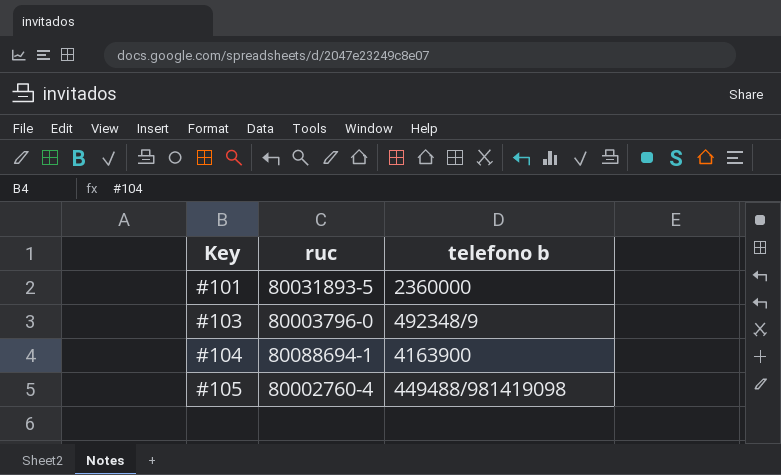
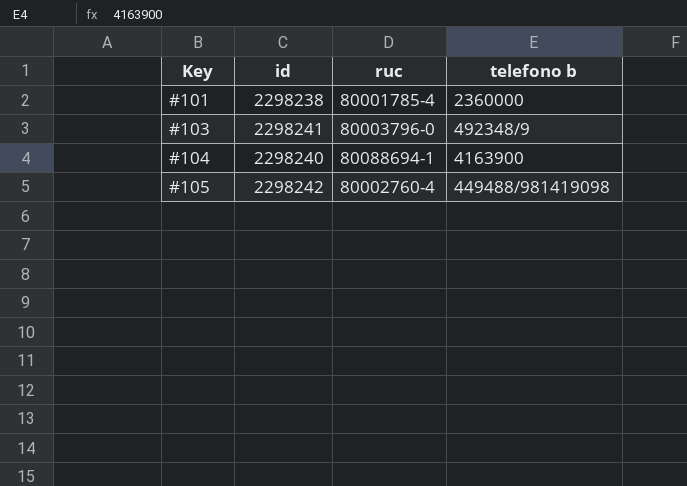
column id | position: none -> 2
#101 | ruc: 80031893-5 -> 80001785-4

